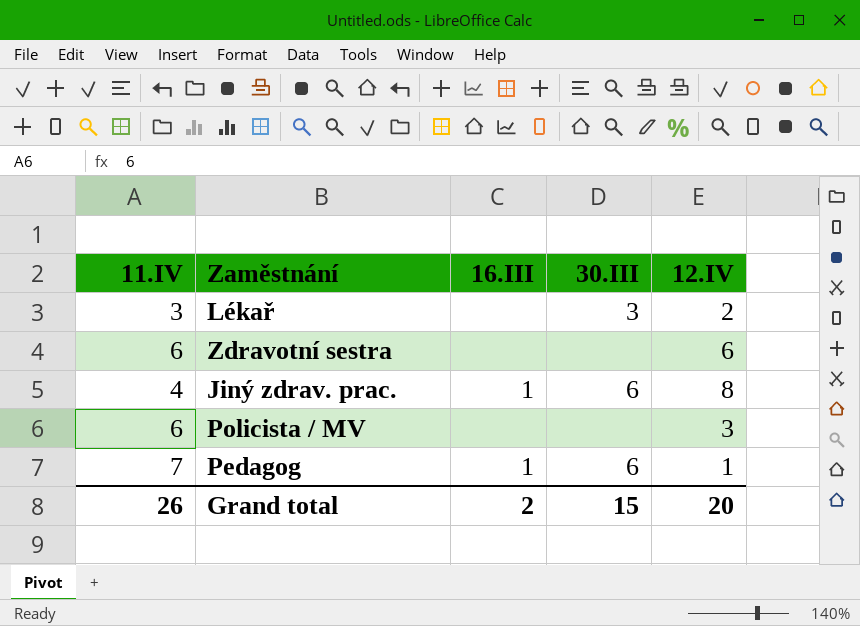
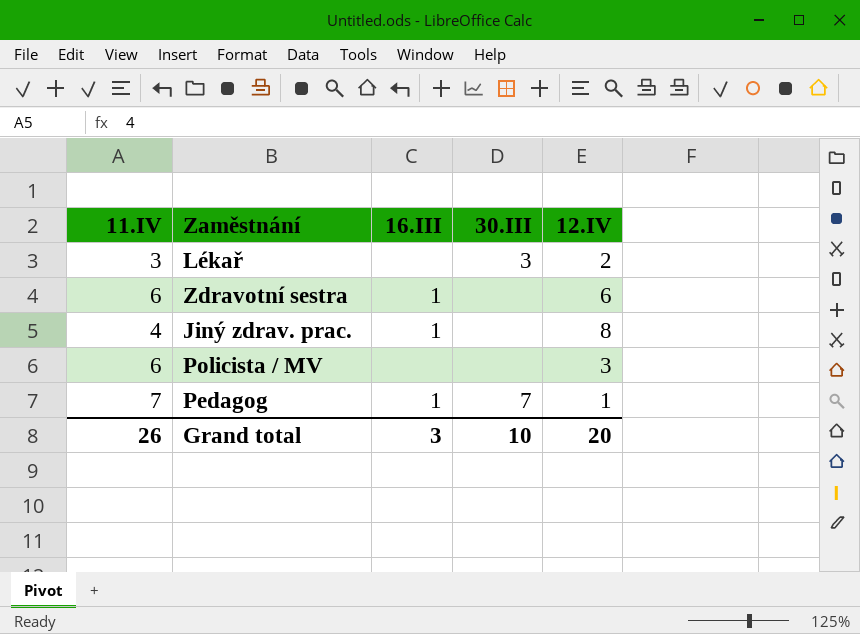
Zdravotní sestra | 16.III: none -> 1
Jiný zdrav. prac. | 30.III: 6 -> none
Pedagog | 30.III: 6 -> 7
Grand total | 16.III: 2 -> 3
Grand total | 30.III: 15 -> 10

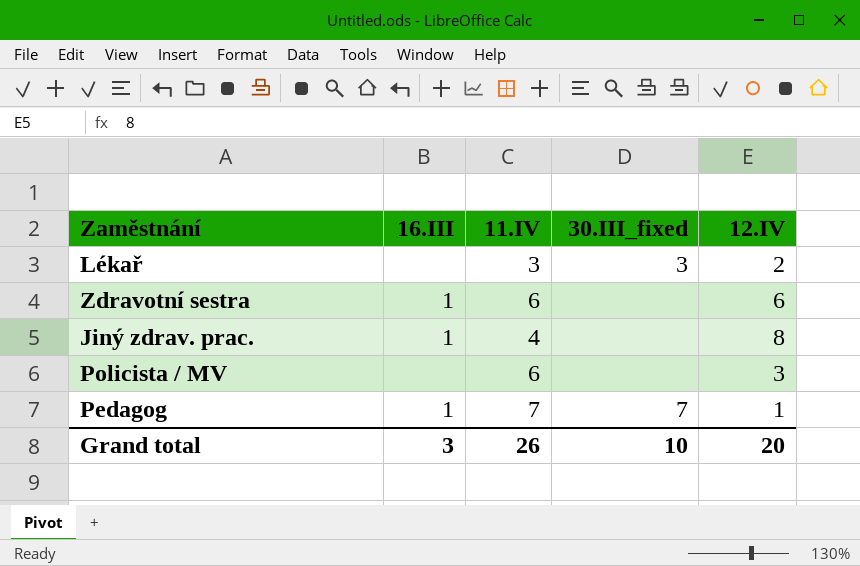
column 11.IV | position: 1 -> 3
column name: 30.III -> 30.III_fixed

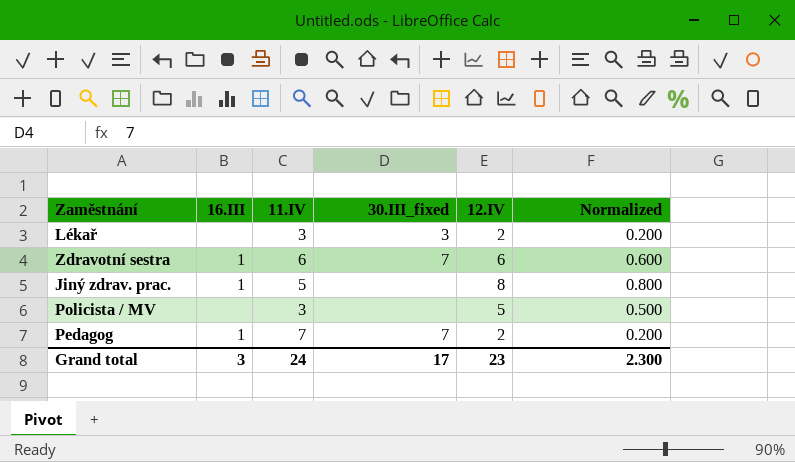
column Normalized | formula: none -> [12.IV] * 0.1
Zdravotní sestra | 30.III_fixed: none -> 7
Jiný zdrav. prac. | 11.IV: 4 -> 5
Policista / MV | 11.IV: 6 -> 3
Policista / MV | 12.IV: 3 -> 5
Pedagog | 12.IV: 1 -> 2
Grand total | 11.IV: 26 -> 24
Grand total | 30.III_fixed: 10 -> 17
Grand total | 12.IV: 20 -> 23

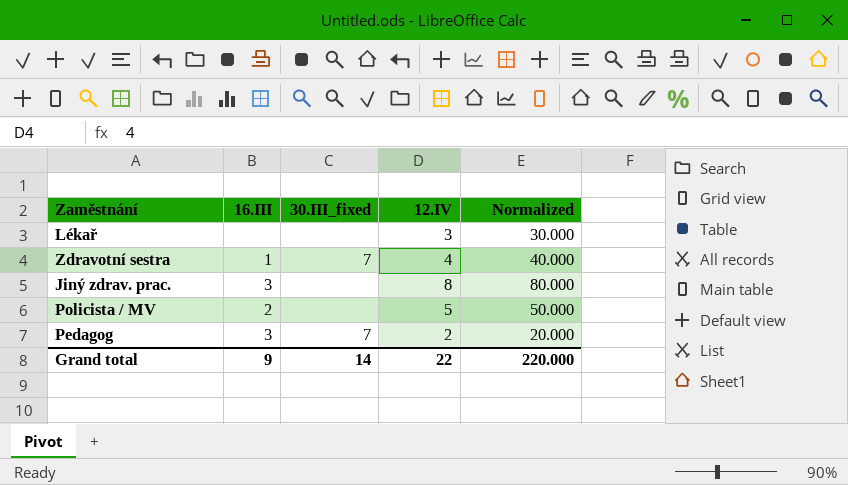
column 11.IV | position: 3 -> none
column Normalized | formula: [12.IV] * 0.1 -> [12.IV] * 10
Lékař | 30.III_fixed: 3 -> none
Lékař | 12.IV: 2 -> 3
Zdravotní sestra | 12.IV: 6 -> 4
Jiný zdrav. prac. | 16.III: 1 -> 3
Policista / MV | 16.III: none -> 2
Pedagog | 16.III: 1 -> 3
Grand total | 16.III: 3 -> 9
Grand total | 30.III_fixed: 17 -> 14
Grand total | 12.IV: 23 -> 22
Grand total | Normalized: 2.300 -> 220.000

